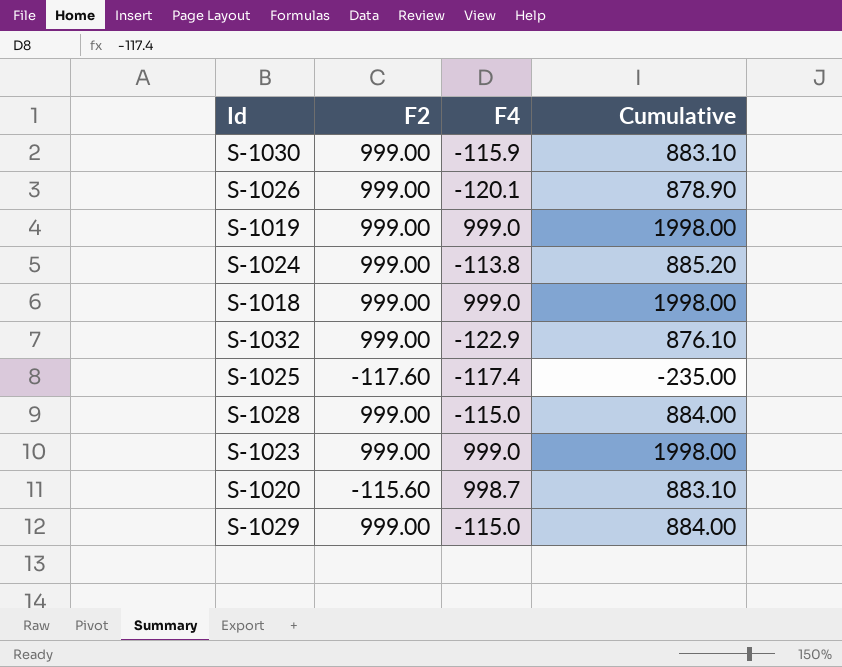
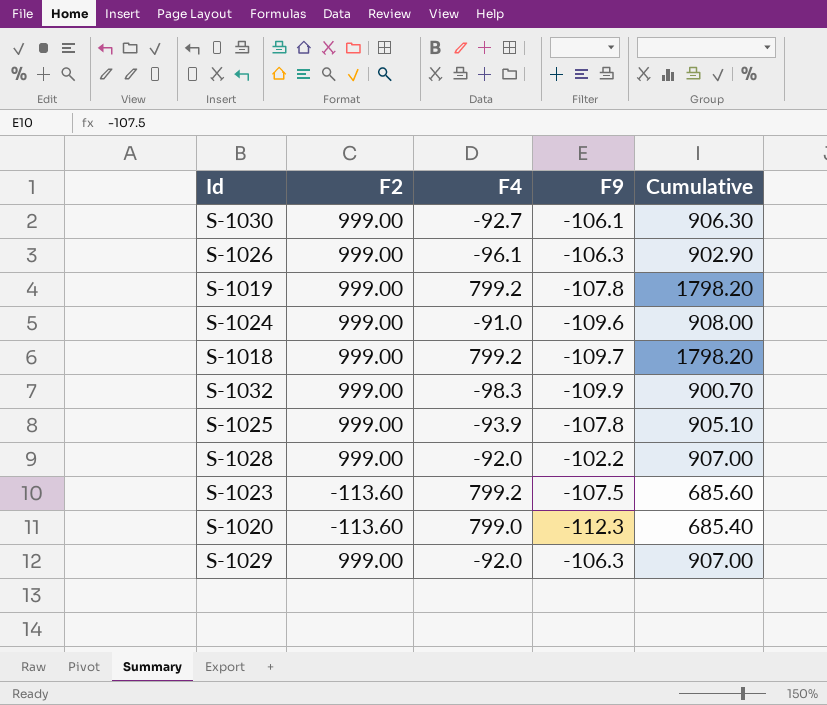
column F9 | position: none -> 4
S-1030 | F4: -115.9 -> -92.7
S-1030 | Cumulative: 883.10 -> 906.30
S-1026 | F4: -120.1 -> -96.1
S-1026 | Cumulative: 878.90 -> 902.90
S-1019 | F4: 999.0 -> 799.2
S-1019 | Cumulative: 1998.00 -> 1798.20
S-1024 | F4: -113.8 -> -91.0
S-1024 | Cumulative: 885.20 -> 908.00
S-1018 | F4: 999.0 -> 799.2
S-1018 | Cumulative: 1998.00 -> 1798.20
S-1032 | F4: -122.9 -> -98.3
S-1032 | Cumulative: 876.10 -> 900.70
S-1025 | F2: -117.60 -> 999.00
S-1025 | F4: -117.4 -> -93.9
S-1025 | Cumulative: -235.00 -> 905.10
S-1028 | F4: -115.0 -> -92.0
S-1028 | Cumulative: 884.00 -> 907.00
S-1023 | F2: 999.00 -> -113.60
S-1023 | F4: 999.0 -> 799.2
S-1023 | Cumulative: 1998.00 -> 685.60
S-1020 | F2: -115.60 -> -113.60
S-1020 | F4: 998.7 -> 799.0
S-1020 | Cumulative: 883.10 -> 685.40
S-1029 | F4: -115.0 -> -92.0
S-1029 | Cumulative: 884.00 -> 907.00

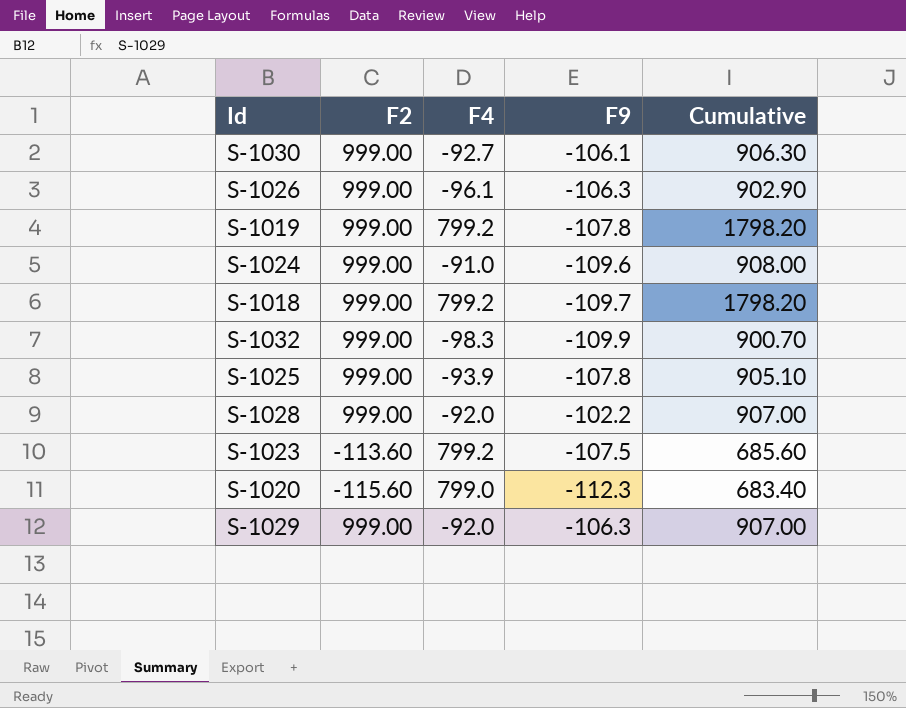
S-1020 | F2: -113.60 -> -115.60
S-1020 | Cumulative: 685.40 -> 683.40

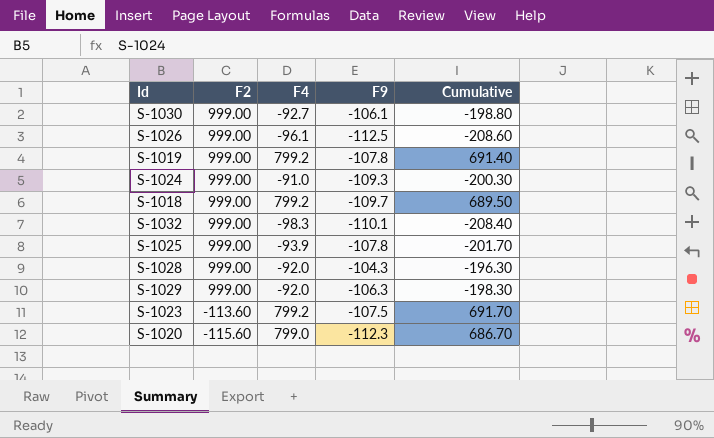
row order: none -> F2 descending
column Cumulative | formula: [F2] + [F4] -> [F4] + [F9]
S-1026 | F9: -106.3 -> -112.5
S-1024 | F9: -109.6 -> -109.3
S-1032 | F9: -109.9 -> -110.1
S-1028 | F9: -102.2 -> -104.3

